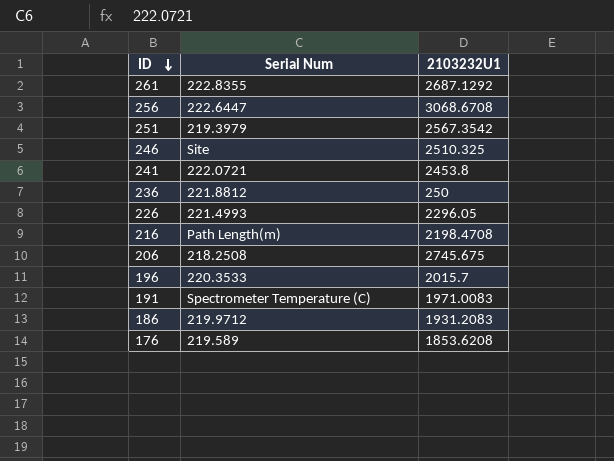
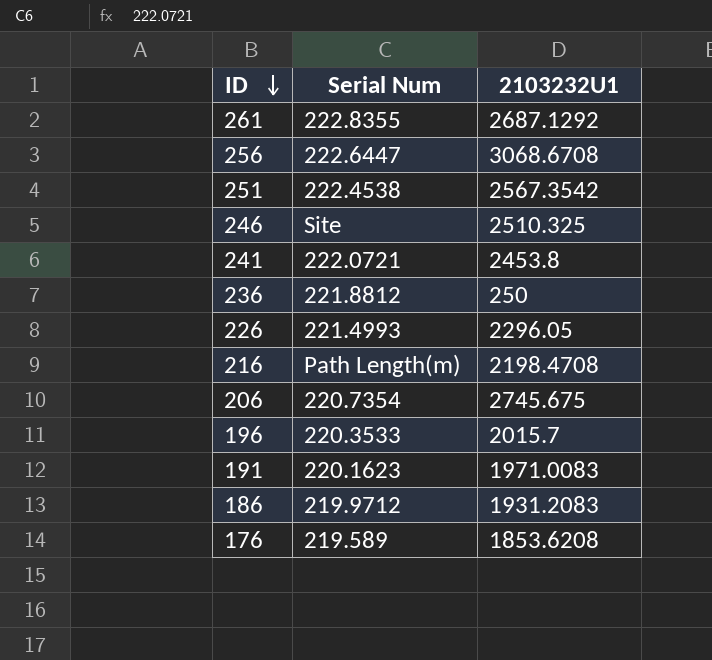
251 | Serial Num: 219.3979 -> 222.4538
206 | Serial Num: 218.2508 -> 220.7354
191 | Serial Num: Spectrometer Temperature (C) -> 220.1623

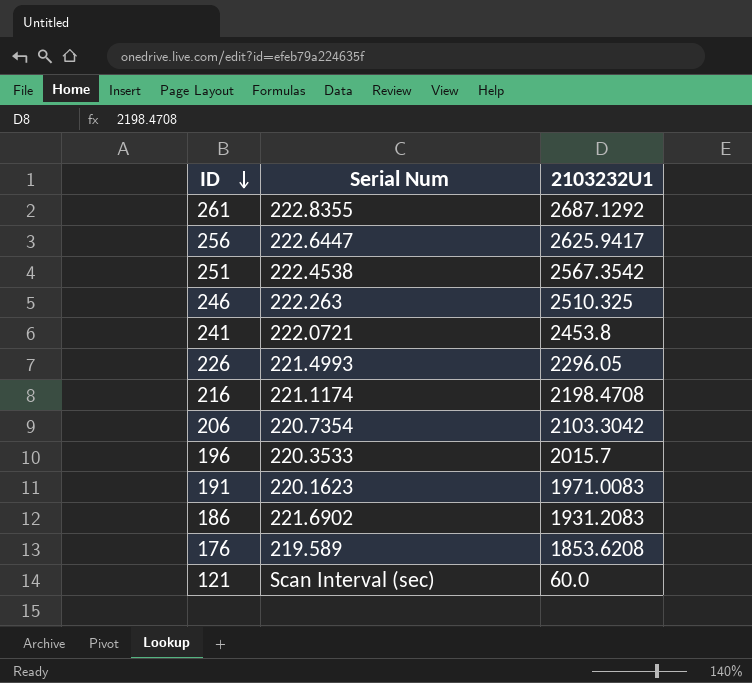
row 236: 221.8812 | 250 -> none
256 | 2103232U1: 3068.6708 -> 2625.9417
246 | Serial Num: Site -> 222.263
216 | Serial Num: Path Length(m) -> 221.1174
206 | 2103232U1: 2745.675 -> 2103.3042
186 | Serial Num: 219.9712 -> 221.6902
row 121: none -> Scan Interval (sec) | 60.0

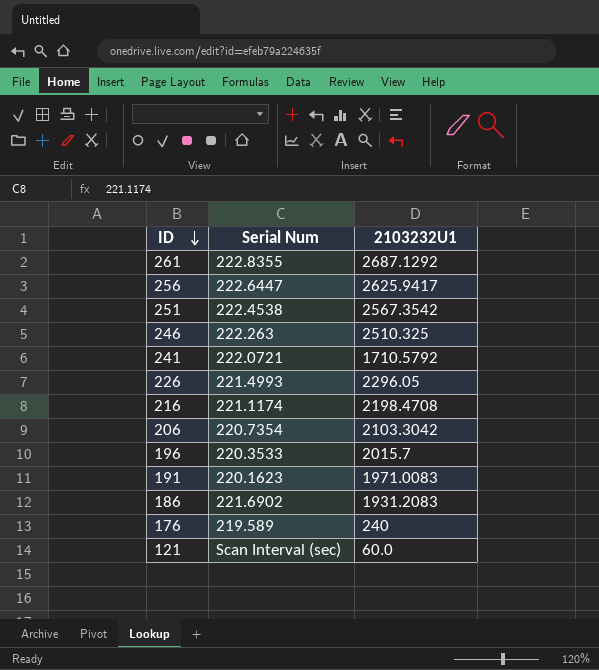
241 | 2103232U1: 2453.8 -> 1710.5792
176 | 2103232U1: 1853.6208 -> 240

